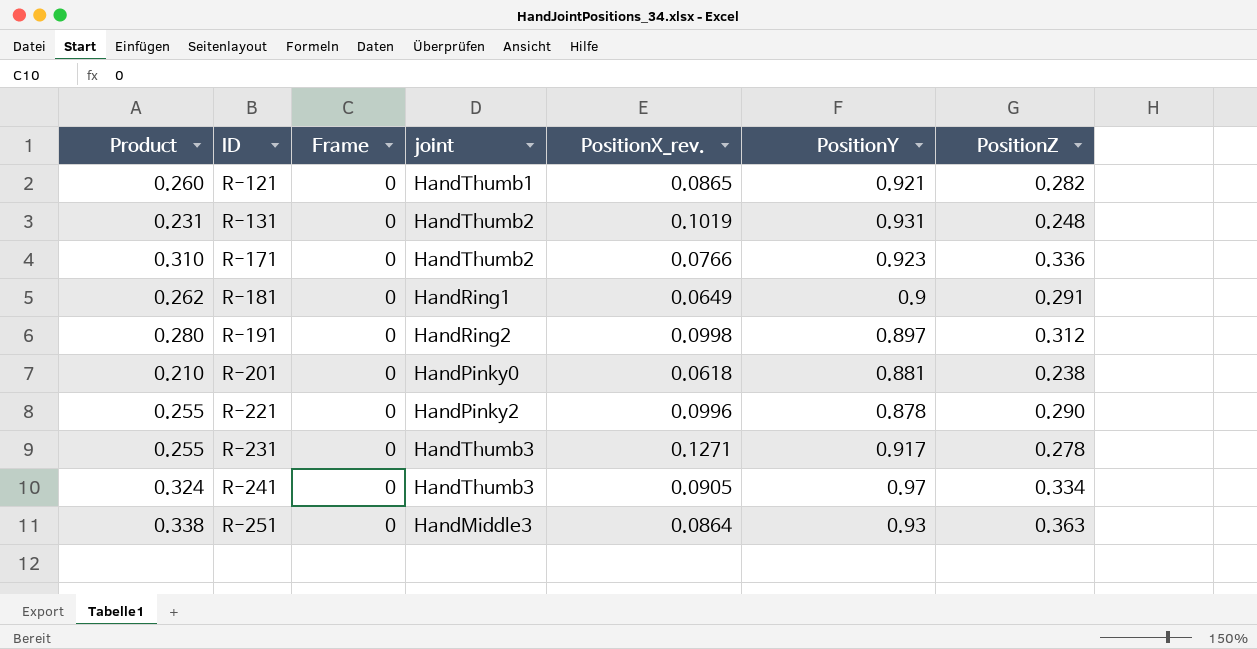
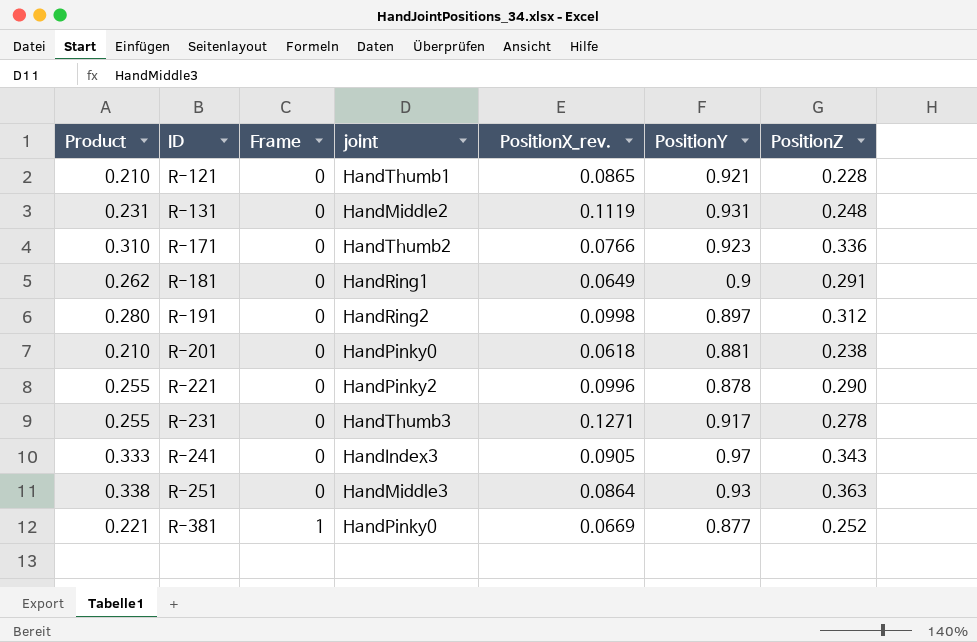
R-121 | Product: 0.260 -> 0.210
R-121 | PositionZ: 0.282 -> 0.228
R-131 | joint: HandThumb2 -> HandMiddle2
R-131 | PositionX_rev.: 0.1019 -> 0.1119
R-241 | Product: 0.324 -> 0.333
R-241 | joint: HandThumb3 -> HandIndex3
R-241 | PositionZ: 0.334 -> 0.343
row R-381: none -> 0.221 | 1 | HandPinky0 | 0.0669 | 0.877 | 0.252

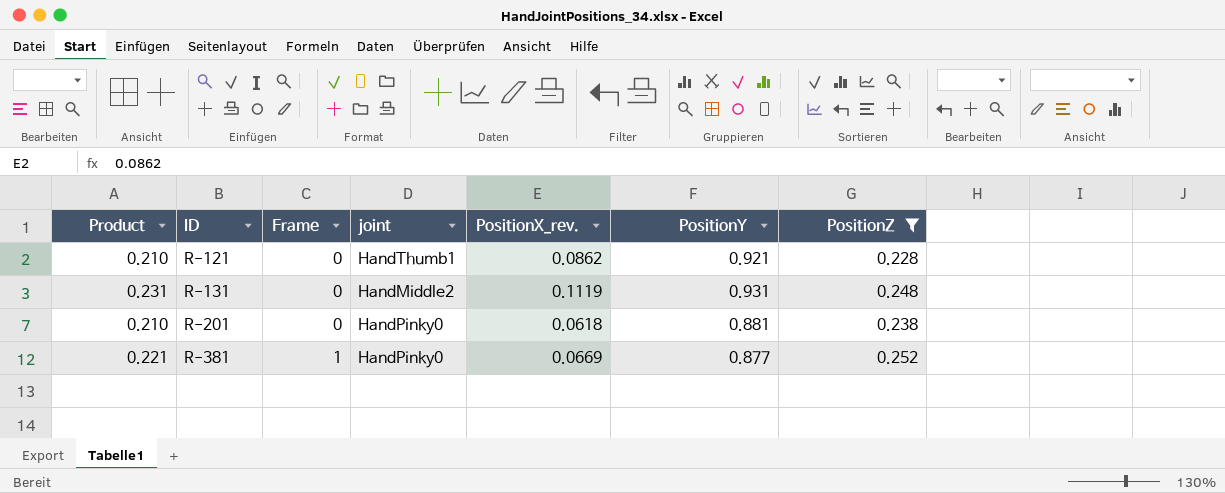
filter: none -> PositionZ <= 0.252
R-121 | PositionX_rev.: 0.0865 -> 0.0862

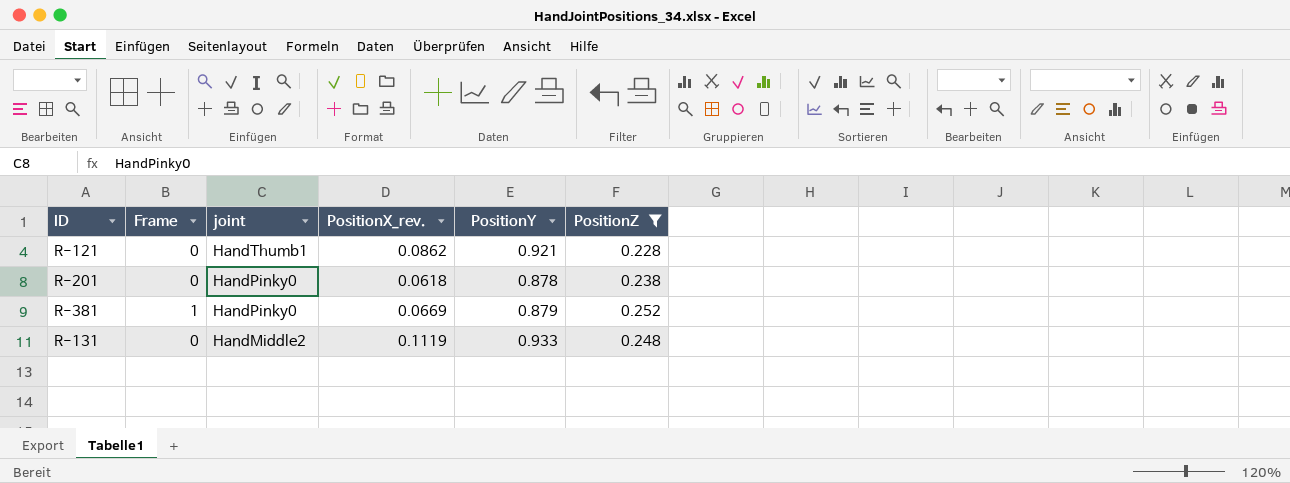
row order: ID ascending -> joint descending
column Product | formula: [PositionY] * [PositionZ] -> none
R-201 | PositionY: 0.881 -> 0.878
R-381 | PositionY: 0.877 -> 0.879
R-131 | PositionY: 0.931 -> 0.933

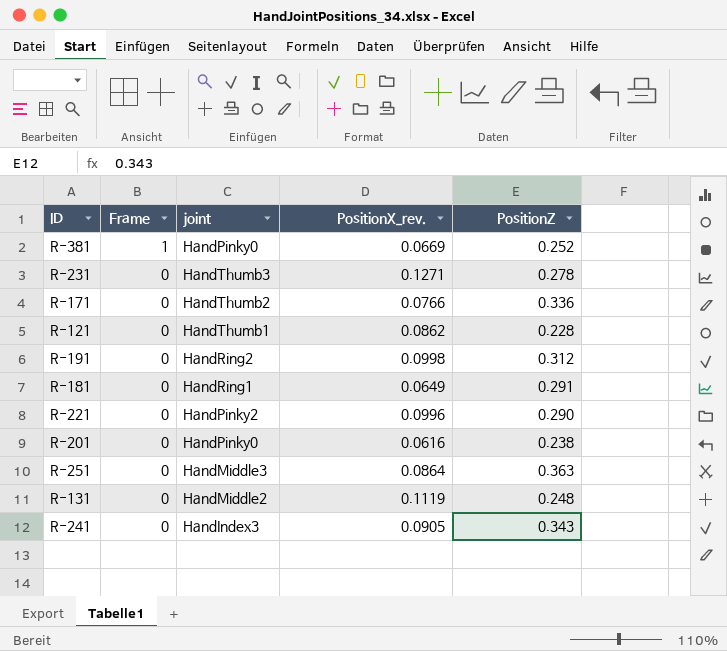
filter: PositionZ <= 0.252 -> none
row order: joint descending -> Frame descending
column PositionY | position: 5 -> none
R-201 | PositionX_rev.: 0.0618 -> 0.0616

